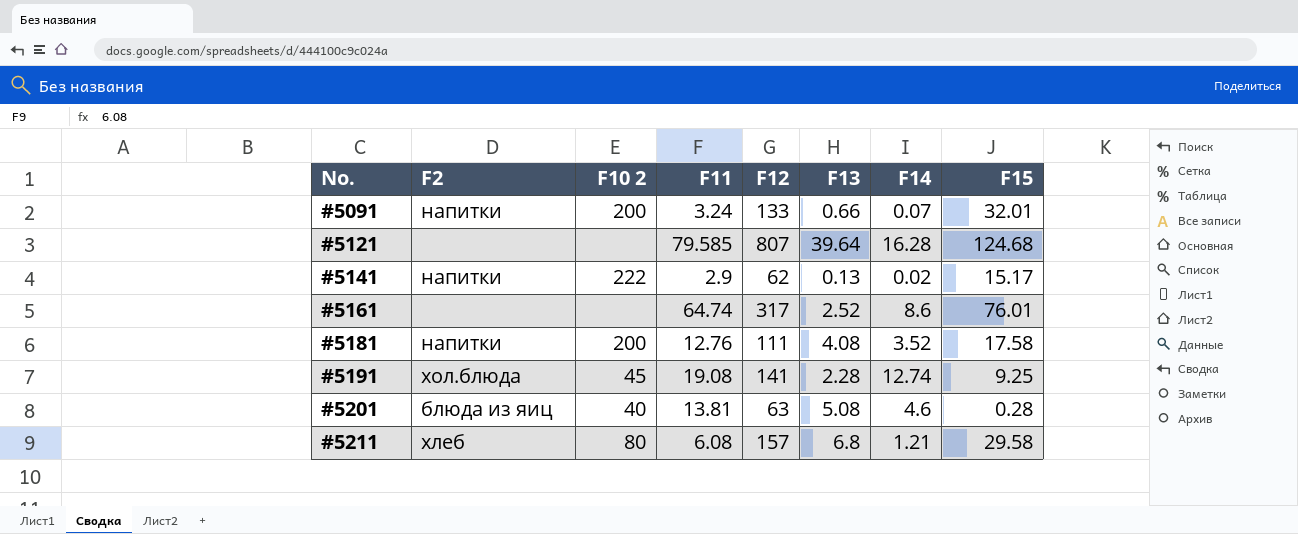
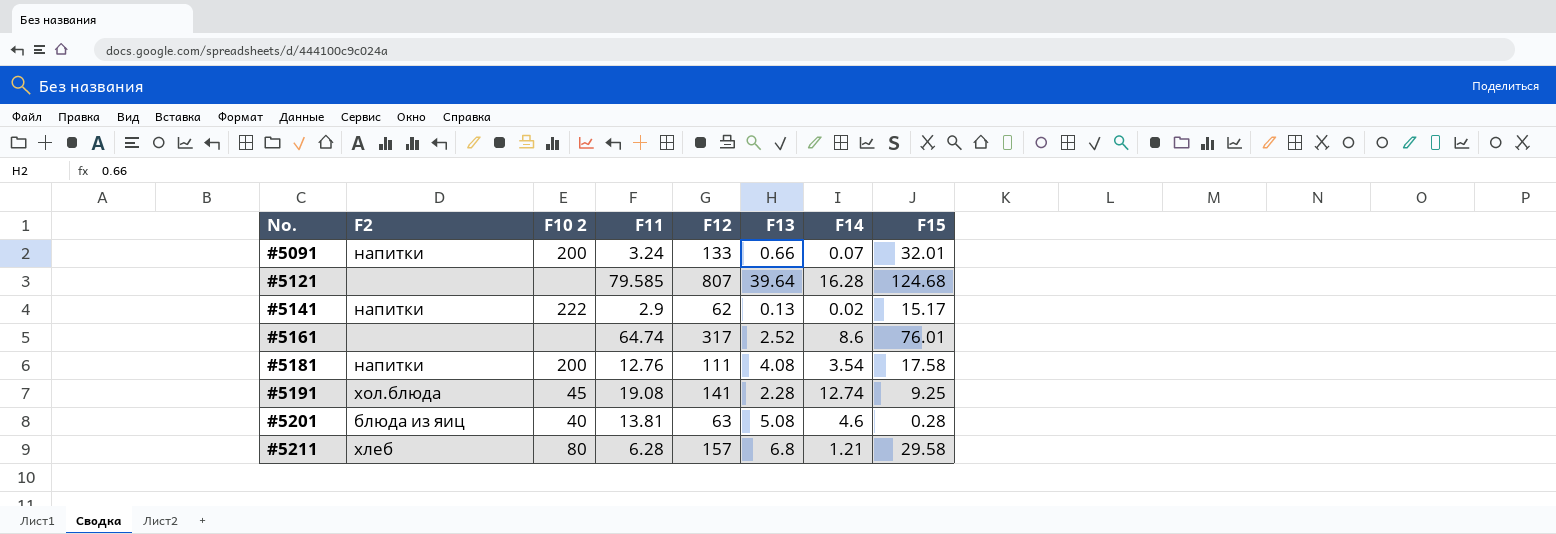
#5181 | F14: 3.52 -> 3.54
#5211 | F11: 6.08 -> 6.28

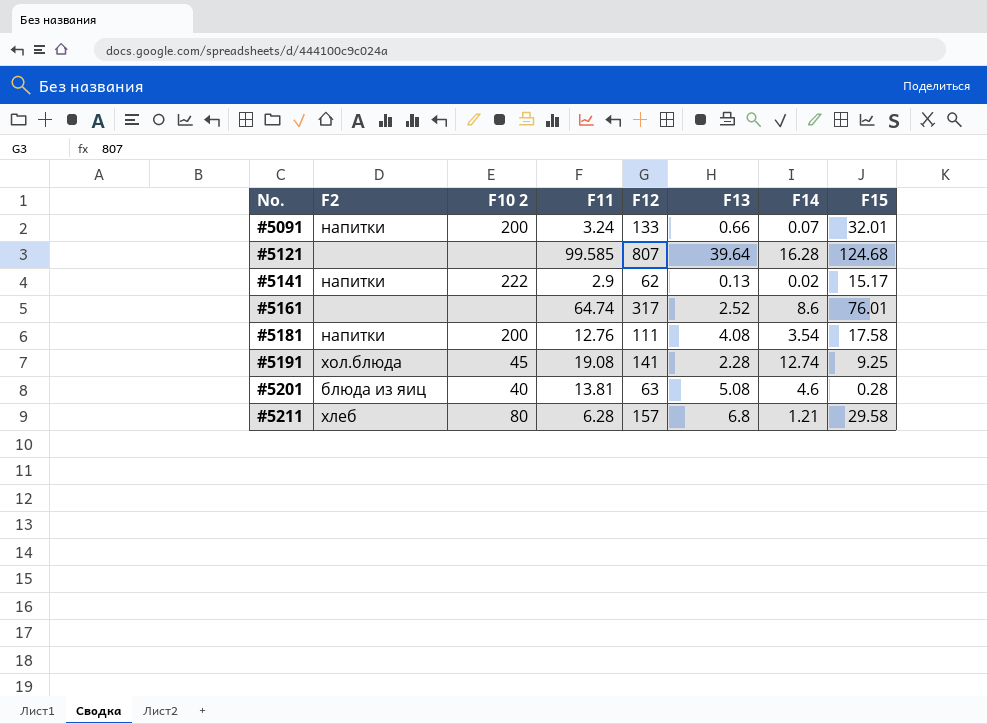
#5121 | F11: 79.585 -> 99.585

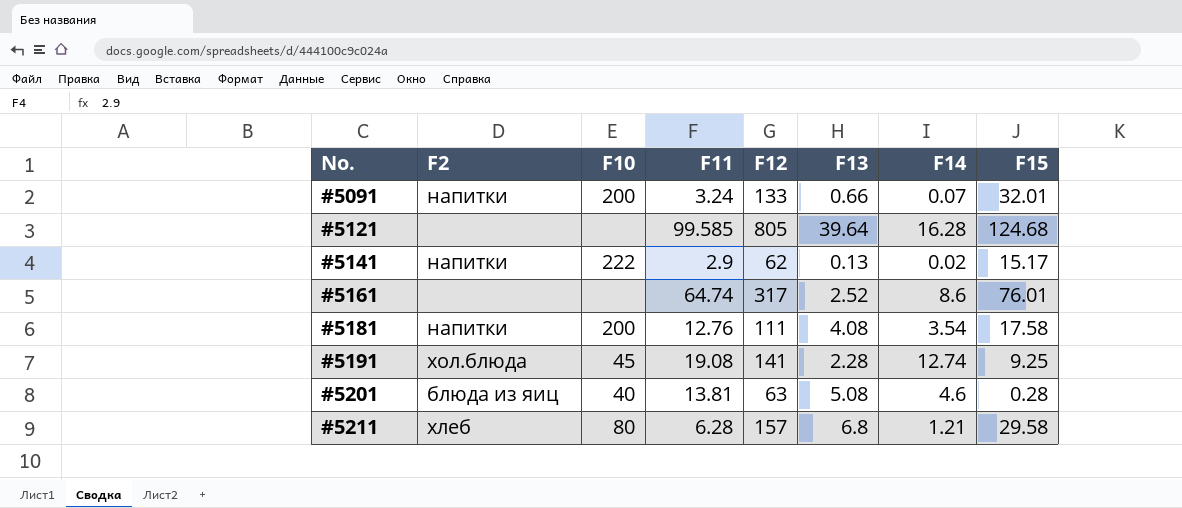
column name: F10 2 -> F10
#5121 | F12: 807 -> 805

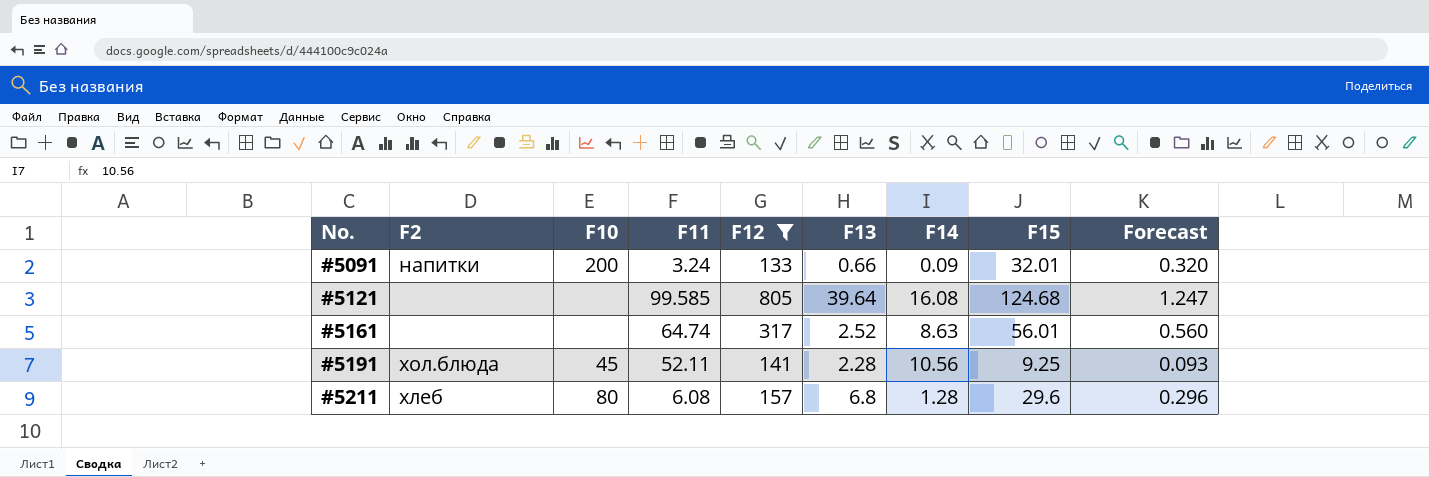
filter: none -> F12 >= 133
column Forecast | formula: none -> [F15] * 0.01
#5091 | F14: 0.07 -> 0.09
#5121 | F14: 16.28 -> 16.08
#5161 | F14: 8.6 -> 8.63
#5161 | F15: 76.01 -> 56.01
#5191 | F11: 19.08 -> 52.11
#5191 | F14: 12.74 -> 10.56
#5211 | F11: 6.28 -> 6.08
#5211 | F14: 1.21 -> 1.28
#5211 | F15: 29.58 -> 29.6

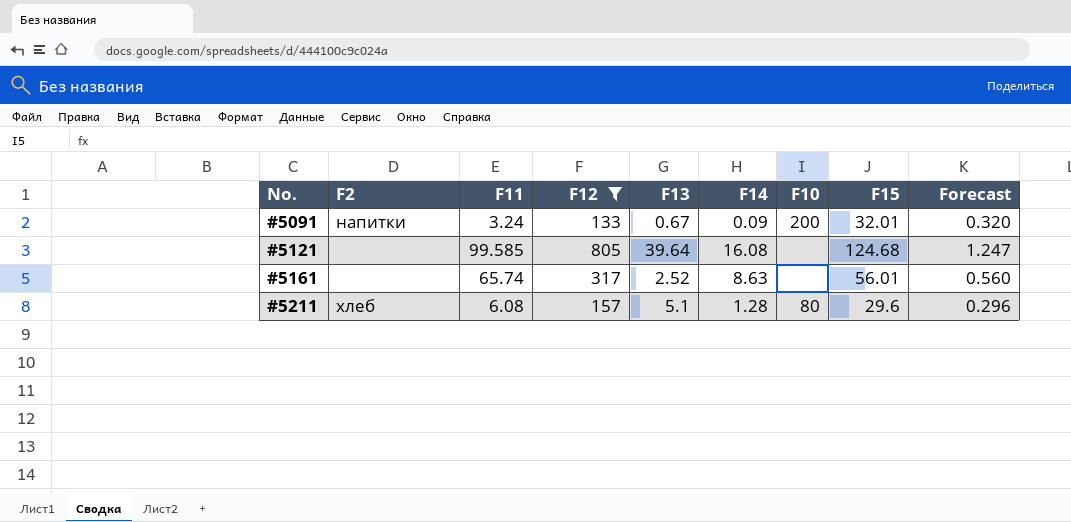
column F10 | position: 3 -> 7
row #5191: хол.блюда | 45 | 52.11 | 141 | 2.28 | 10.56 | 9.25 | 0.093 -> none
#5091 | F13: 0.66 -> 0.67
#5161 | F11: 64.74 -> 65.74
#5211 | F13: 6.8 -> 5.1

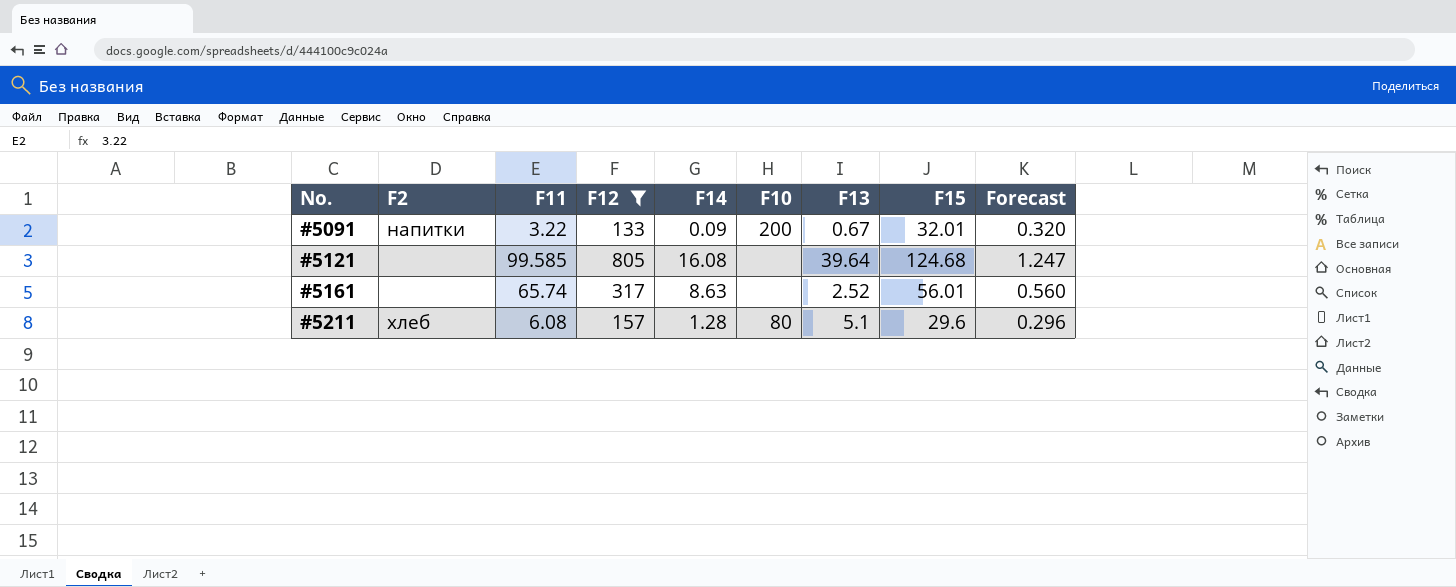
column F13 | position: 5 -> 7
#5091 | F11: 3.24 -> 3.22

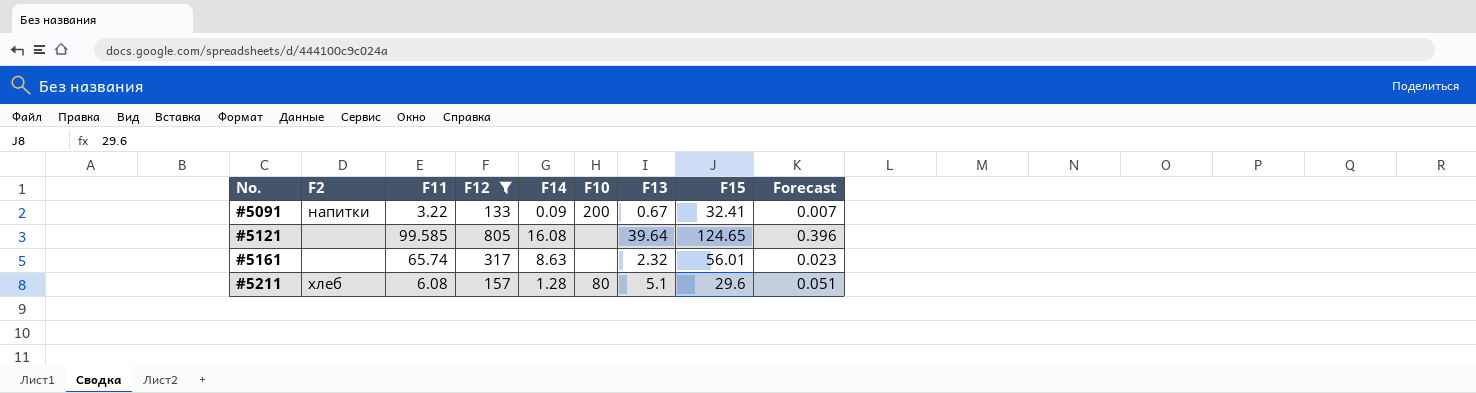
column Forecast | formula: [F15] * 0.01 -> [F13] * 0.01
#5091 | F15: 32.01 -> 32.41
#5121 | F15: 124.68 -> 124.65
#5161 | F13: 2.52 -> 2.32

